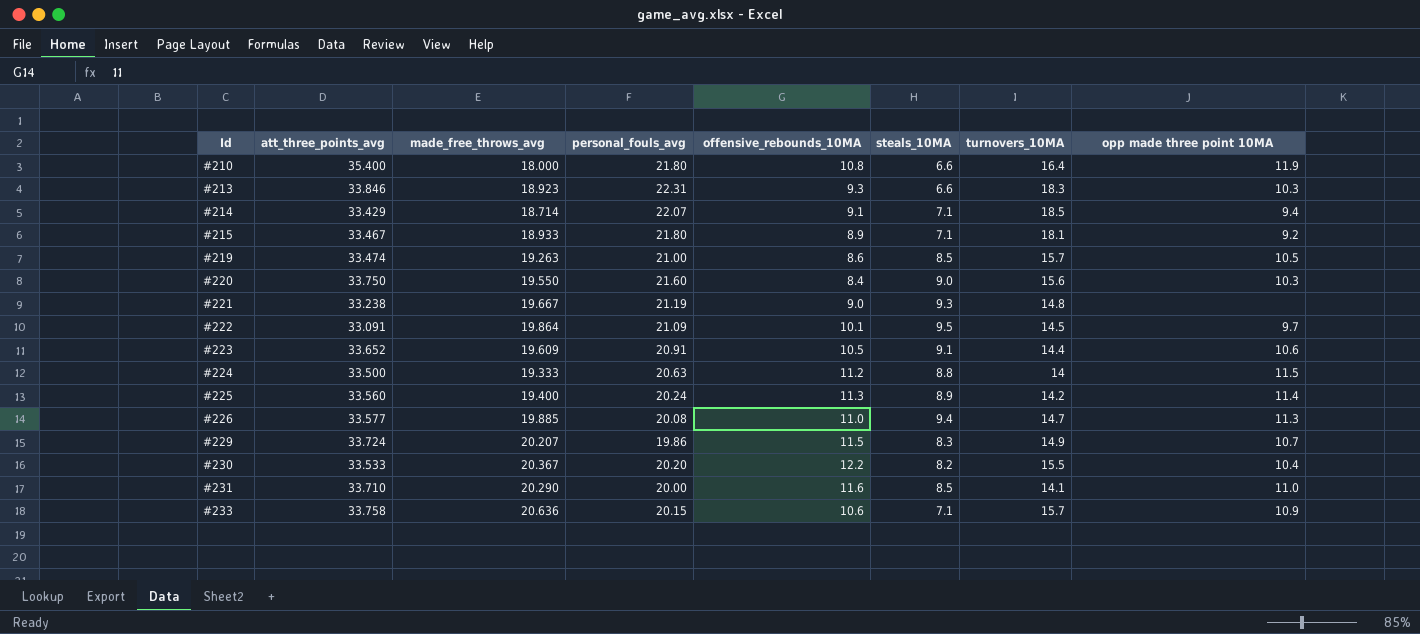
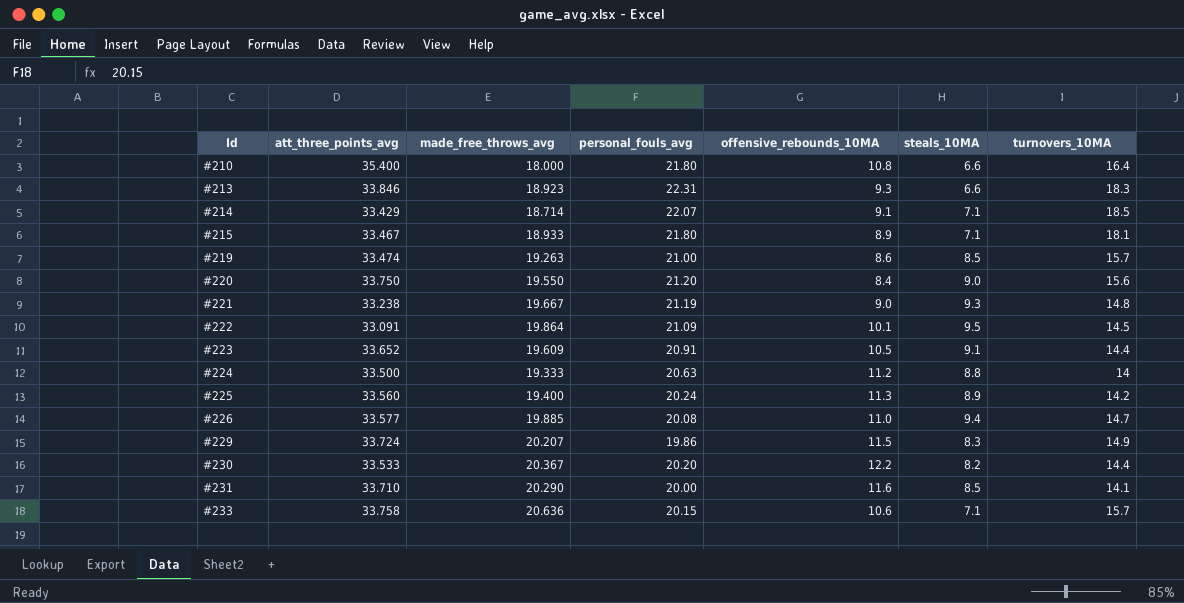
column opp made three point 10MA | position: 8 -> none
#220 | personal_fouls_avg: 21.60 -> 21.20
#230 | turnovers_10MA: 15.5 -> 14.4

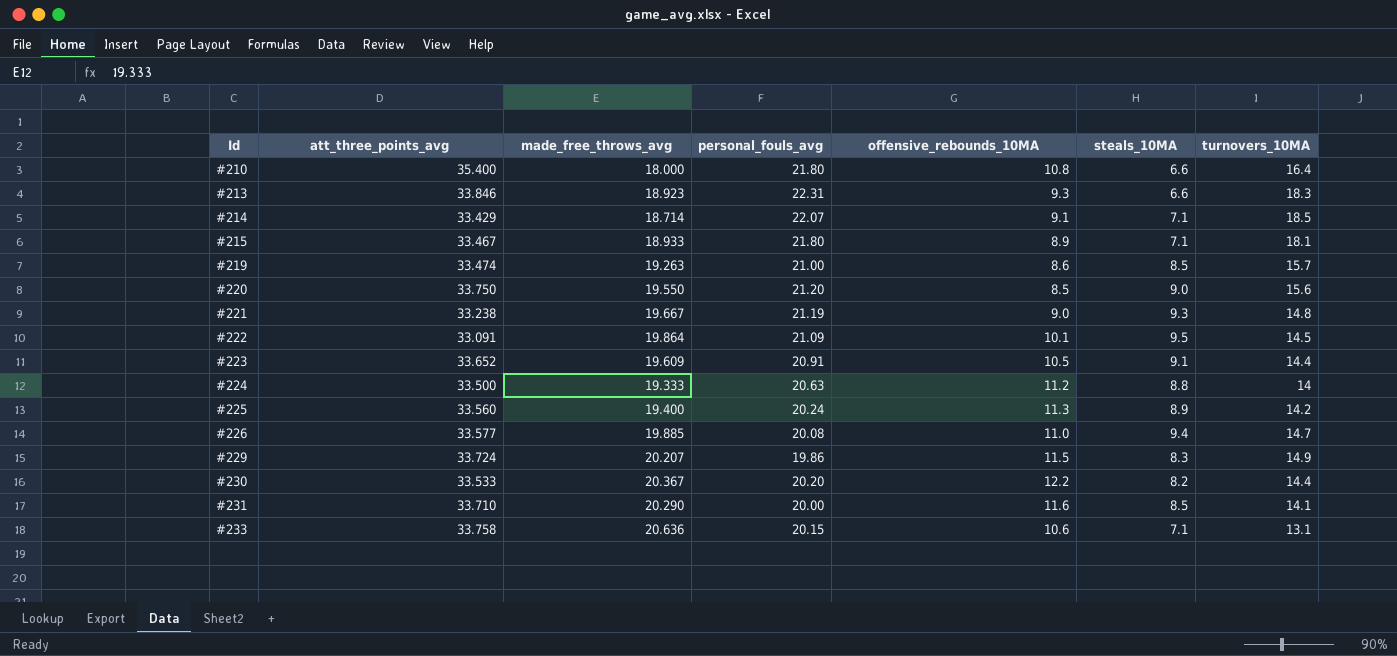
#220 | offensive_rebounds_10MA: 8.4 -> 8.5
#233 | turnovers_10MA: 15.7 -> 13.1

